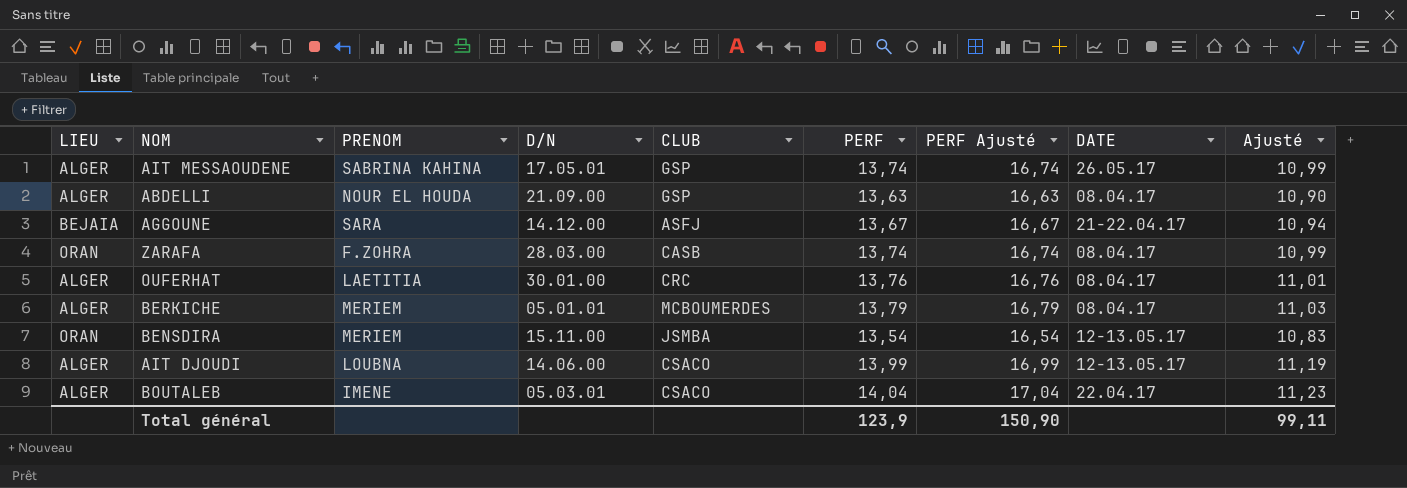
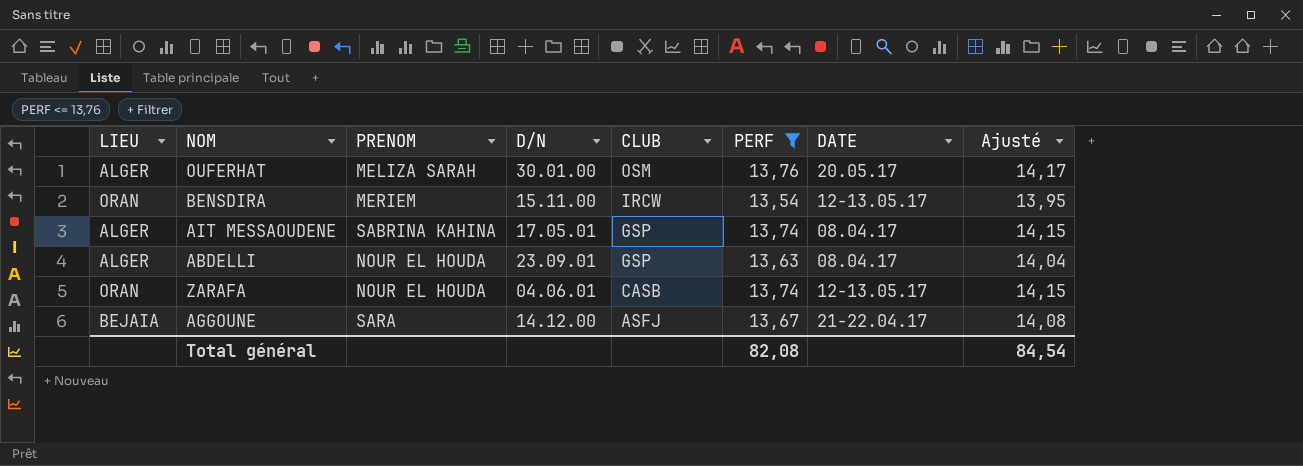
filter: none -> PERF <= 13,76
row order: none -> CLUB descending
column PERF Ajusté | formula: [PERF] + 3 -> none
column Ajusté | formula: [PERF] * 0,8 -> [PERF] * 1,03
OUFERHAT | PRENOM: LAETITIA -> MELIZA SARAH
OUFERHAT | CLUB: CRC -> OSM
OUFERHAT | DATE: 08.04.17 -> 20.05.17
BENSDIRA | CLUB: JSMBA -> IRCW
AIT MESSAOUDENE | DATE: 26.05.17 -> 08.04.17
ABDELLI | D/N: 21.09.00 -> 23.09.01
ZARAFA | PRENOM: F.ZOHRA -> NOUR EL HOUDA
ZARAFA | D/N: 28.03.00 -> 04.06.01
ZARAFA | DATE: 08.04.17 -> 12-13.05.17
Total général | PERF: 123,9 -> 82,08
Total général | Ajusté: 99,11 -> 84,54

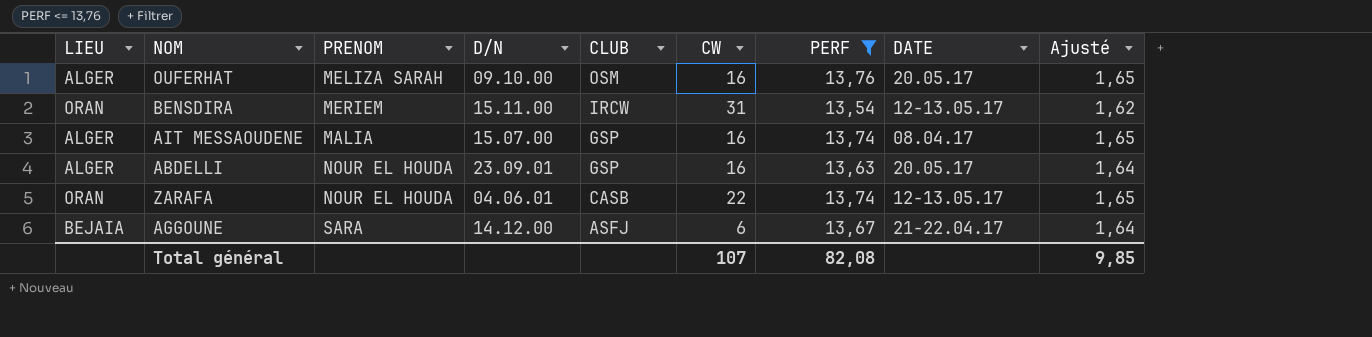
column CW | position: none -> 6
column Ajusté | formula: [PERF] * 1,03 -> [PERF] * 0,12
OUFERHAT | D/N: 30.01.00 -> 09.10.00
AIT MESSAOUDENE | PRENOM: SABRINA KAHINA -> MALIA
AIT MESSAOUDENE | D/N: 17.05.01 -> 15.07.00
ABDELLI | DATE: 08.04.17 -> 20.05.17
Total général | Ajusté: 84,54 -> 9,85

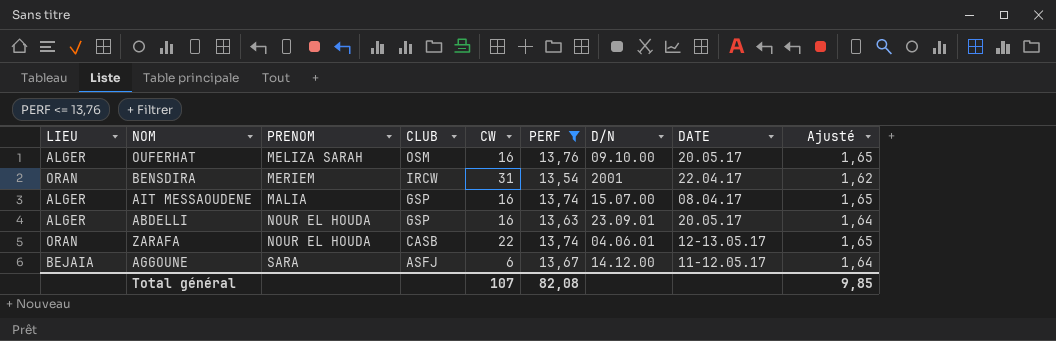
column D/N | position: 4 -> 7
BENSDIRA | D/N: 15.11.00 -> 2001
BENSDIRA | DATE: 12-13.05.17 -> 22.04.17
AGGOUNE | DATE: 21-22.04.17 -> 11-12.05.17

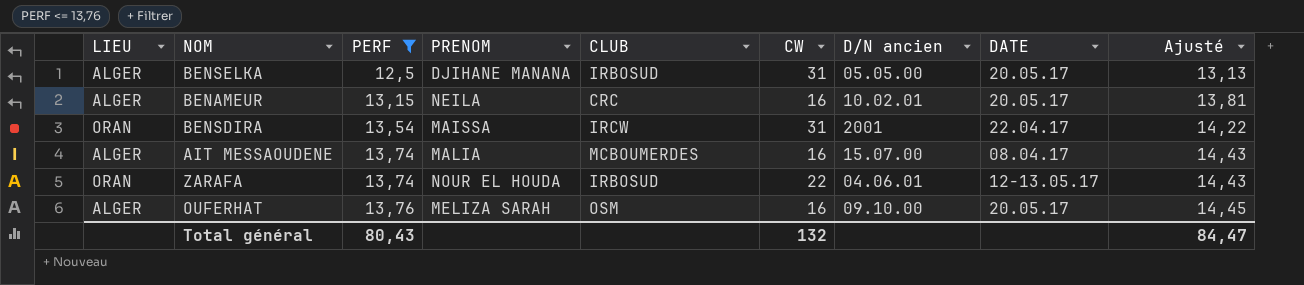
row order: CLUB descending -> PERF ascending
column PERF | position: 6 -> 3
column name: D/N -> D/N ancien
column Ajusté | formula: [PERF] * 0,12 -> [PERF] * 1,05
row ABDELLI: ALGER | NOUR EL HOUDA | GSP | 16 | 13,63 | 23.09.01 | 20.05.17 | 1,64 -> none
row AGGOUNE: BEJAIA | SARA | ASFJ | 6 | 13,67 | 14.12.00 | 11-12.05.17 | 1,64 -> none
row BENSELKA: none -> ALGER | 12,5 | DJIHANE MANANA | IRBOSUD | 31 | 05.05.00 | 20.05.17 | 13,13
row BENAMEUR: none -> ALGER | 13,15 | NEILA | CRC | 16 | 10.02.01 | 20.05.17 | 13,81
BENSDIRA | PRENOM: MERIEM -> MAISSA
AIT MESSAOUDENE | CLUB: GSP -> MCBOUMERDES
ZARAFA | CLUB: CASB -> IRBOSUD
Total général | PERF: 82,08 -> 80,43
Total général | CW: 107 -> 132
Total général | Ajusté: 9,85 -> 84,47

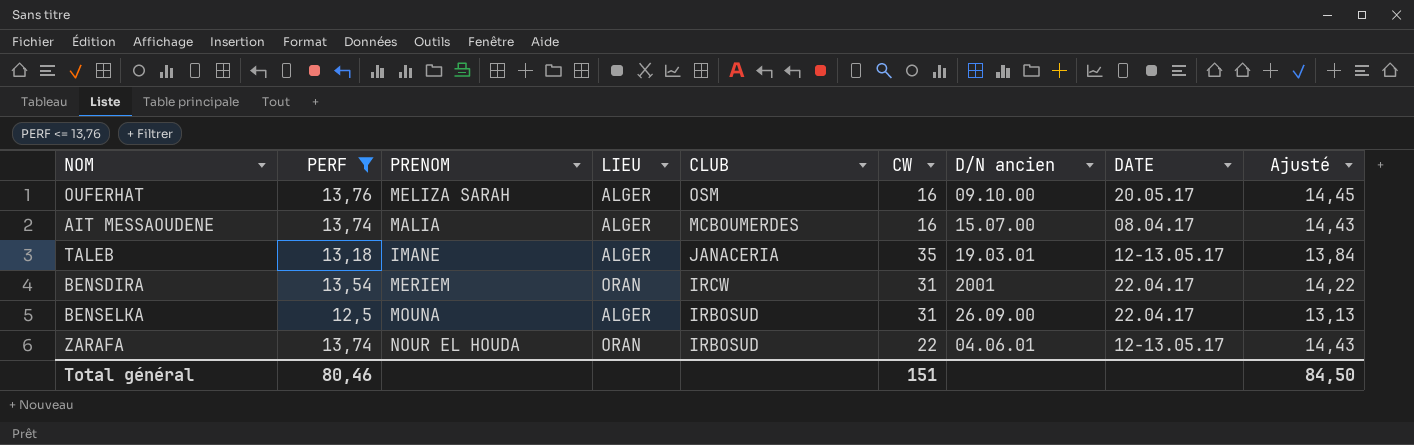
row order: PERF ascending -> CLUB descending
column LIEU | position: 1 -> 4
row BENAMEUR: ALGER | 13,15 | NEILA | CRC | 16 | 10.02.01 | 20.05.17 | 13,81 -> none
row TALEB: none -> 13,18 | IMANE | ALGER | JANACERIA | 35 | 19.03.01 | 12-13.05.17 | 13,84
BENSDIRA | PRENOM: MAISSA -> MERIEM
BENSELKA | PRENOM: DJIHANE MANANA -> MOUNA
BENSELKA | D/N ancien: 05.05.00 -> 26.09.00
BENSELKA | DATE: 20.05.17 -> 22.04.17
Total général | PERF: 80,43 -> 80,46
Total général | CW: 132 -> 151
Total général | Ajusté: 84,47 -> 84,50

